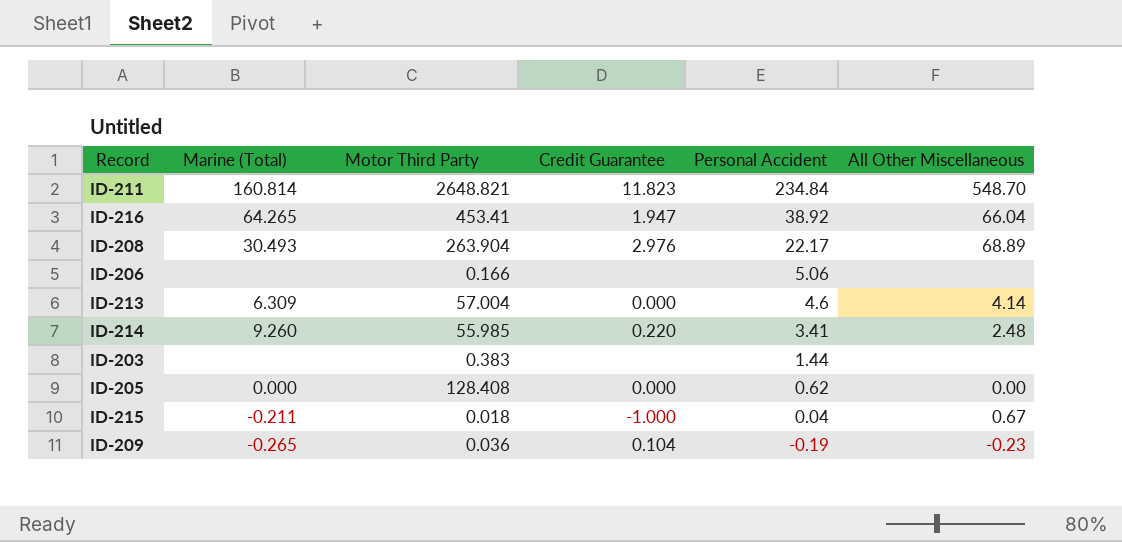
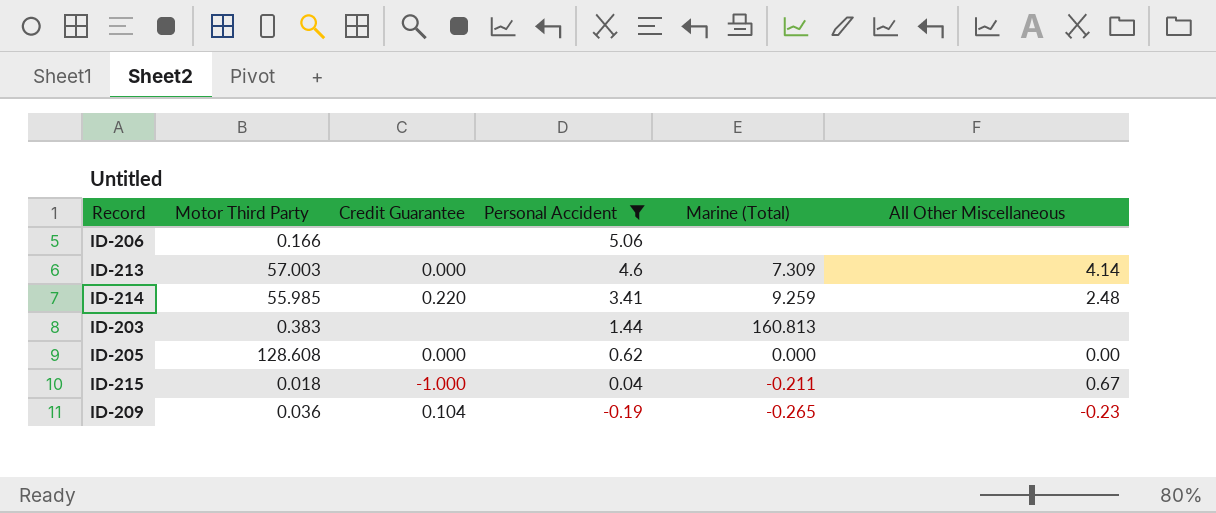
filter: none -> Personal Accident <= 5.06
column Marine (Total) | position: 2 -> 5
ID-213 | Motor Third Party: 57.004 -> 57.003
ID-213 | Marine (Total): 6.309 -> 7.309
ID-214 | Marine (Total): 9.260 -> 9.259
ID-203 | Marine (Total): none -> 160.813
ID-205 | Motor Third Party: 128.408 -> 128.608

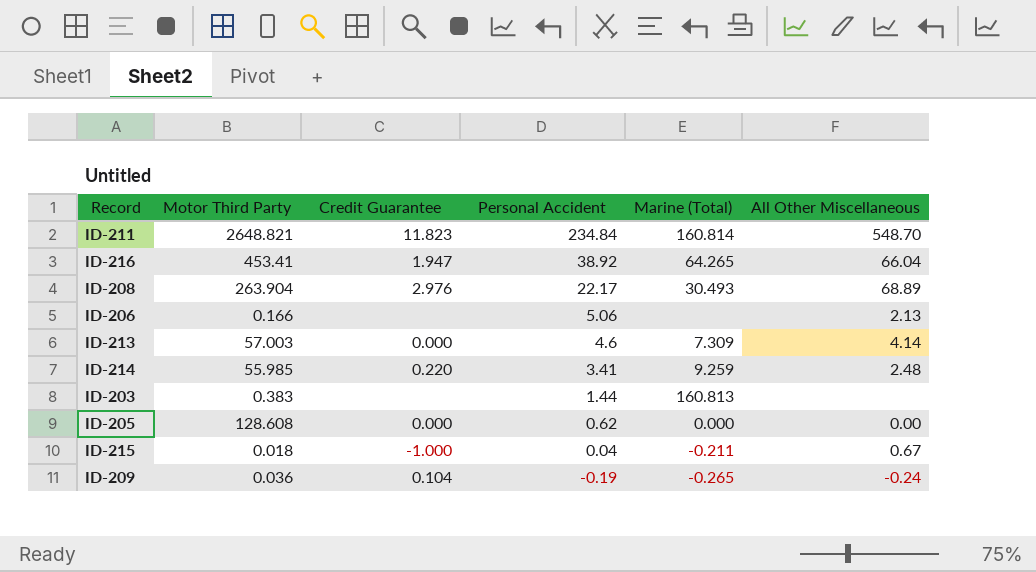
filter: Personal Accident <= 5.06 -> none
ID-206 | All Other Miscellaneous: none -> 2.13
ID-209 | All Other Miscellaneous: -0.23 -> -0.24

